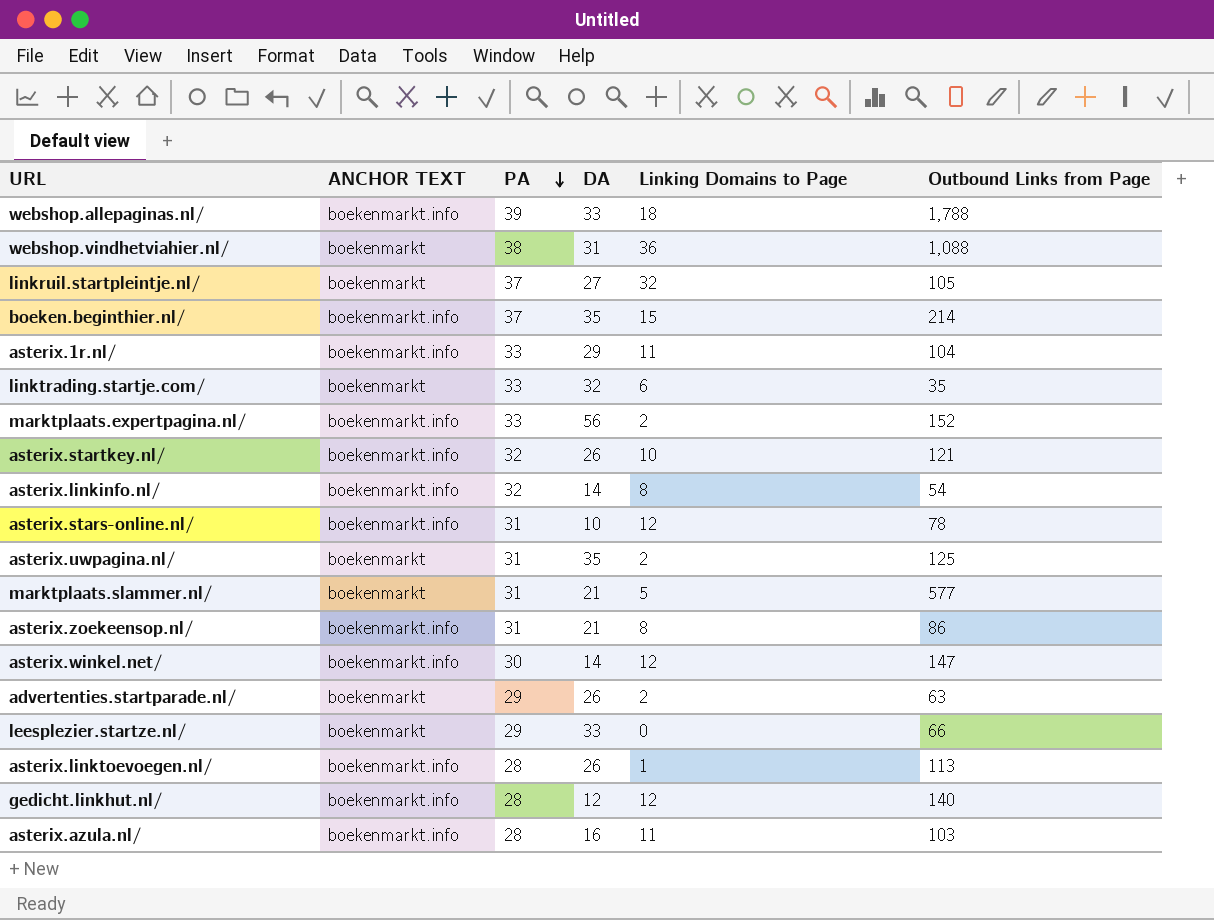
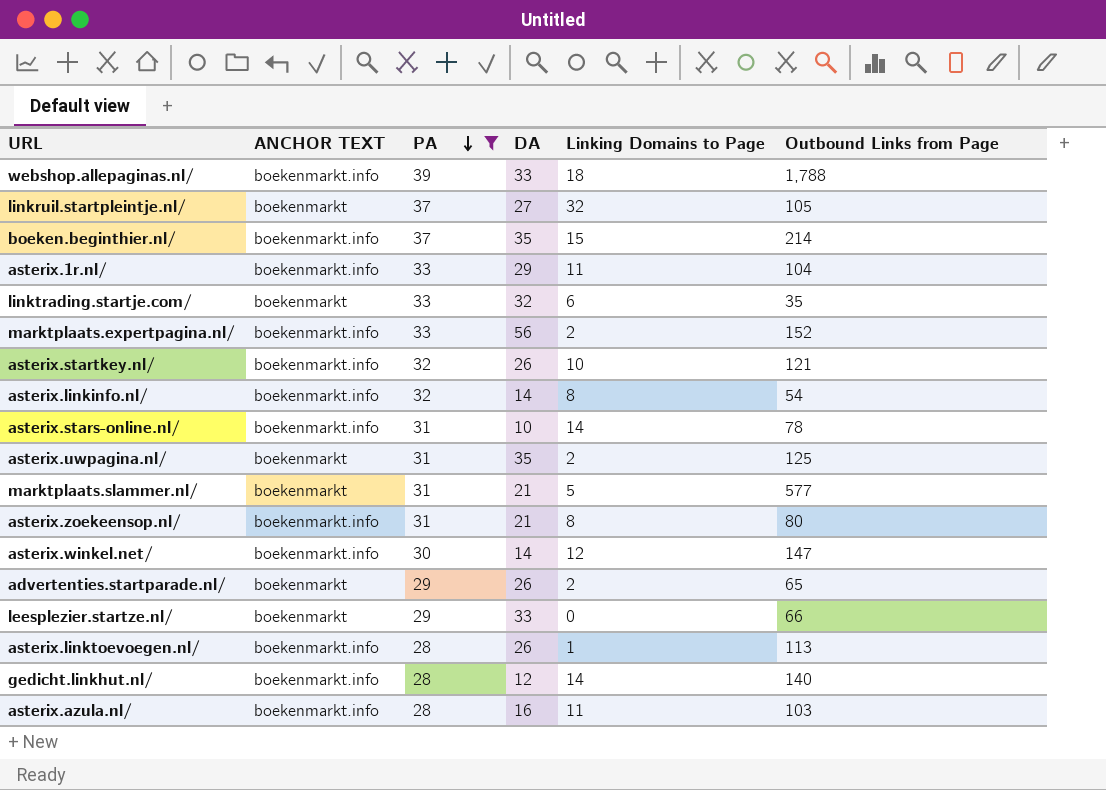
filter: none -> PA != 38
asterix.stars-online.nl/ | Linking Domains to Page: 12 -> 14
asterix.zoekeensop.nl/ | Outbound Links from Page: 86 -> 80
advertenties.startparade.nl/ | Outbound Links from Page: 63 -> 65
gedicht.linkhut.nl/ | Linking Domains to Page: 12 -> 14

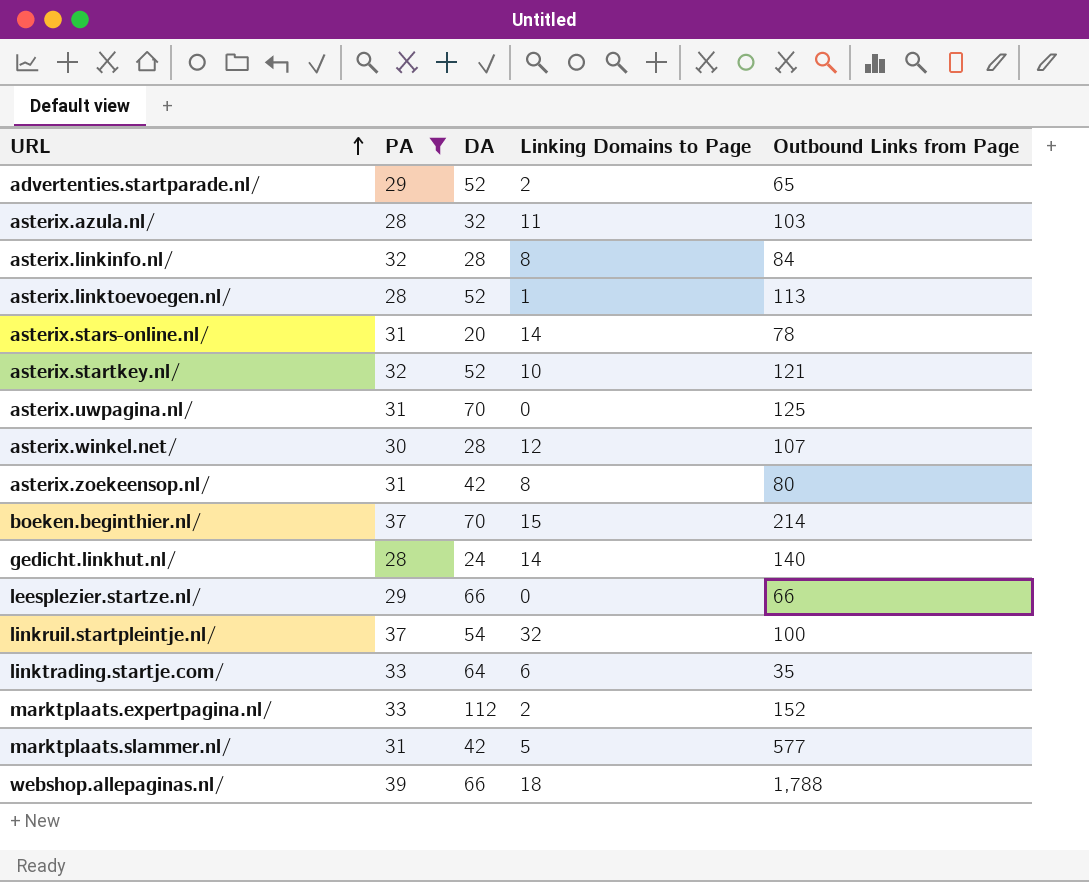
row order: PA descending -> URL ascending
column ANCHOR TEXT | position: 2 -> none
row asterix.1r.nl/: boekenmarkt.info | 33 | 29 | 11 | 104 -> none
advertenties.startparade.nl/ | DA: 26 -> 52
asterix.azula.nl/ | DA: 16 -> 32
asterix.linkinfo.nl/ | DA: 14 -> 28
asterix.linkinfo.nl/ | Outbound Links from Page: 54 -> 84
asterix.linktoevoegen.nl/ | DA: 26 -> 52
asterix.stars-online.nl/ | DA: 10 -> 20
asterix.startkey.nl/ | DA: 26 -> 52
asterix.uwpagina.nl/ | DA: 35 -> 70
asterix.uwpagina.nl/ | Linking Domains to Page: 2 -> 0
asterix.winkel.net/ | DA: 14 -> 28
asterix.winkel.net/ | Outbound Links from Page: 147 -> 107
asterix.zoekeensop.nl/ | DA: 21 -> 42
boeken.beginthier.nl/ | DA: 35 -> 70
gedicht.linkhut.nl/ | DA: 12 -> 24
leesplezier.startze.nl/ | DA: 33 -> 66
linkruil.startpleintje.nl/ | DA: 27 -> 54
linkruil.startpleintje.nl/ | Outbound Links from Page: 105 -> 100
linktrading.startje.com/ | DA: 32 -> 64
marktplaats.expertpagina.nl/ | DA: 56 -> 112
marktplaats.slammer.nl/ | DA: 21 -> 42
webshop.allepaginas.nl/ | DA: 33 -> 66

